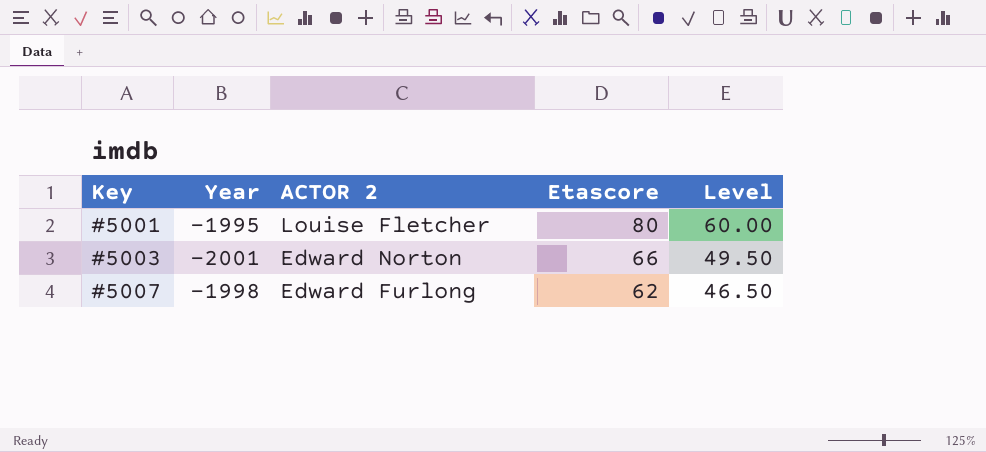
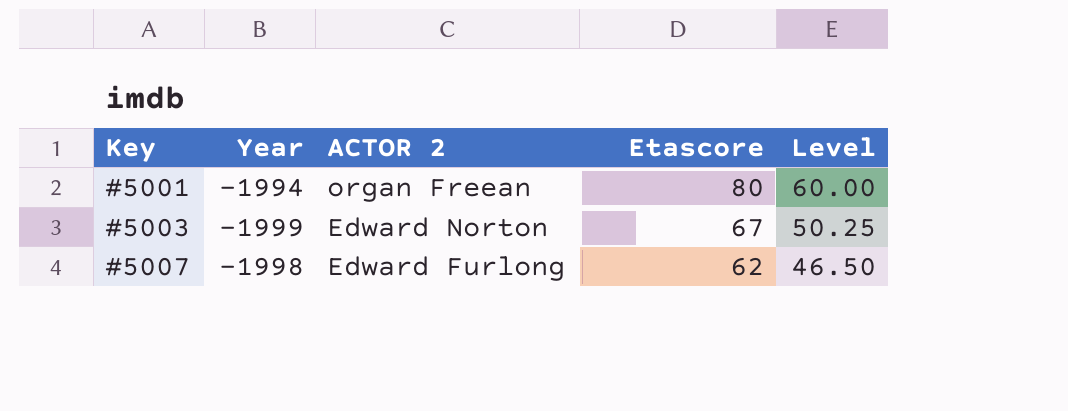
#5001 | Year: -1995 -> -1994
#5001 | ACTOR 2: Louise Fletcher -> organ Freean
#5003 | Year: -2001 -> -1999
#5003 | Etascore: 66 -> 67
#5003 | Level: 49.50 -> 50.25

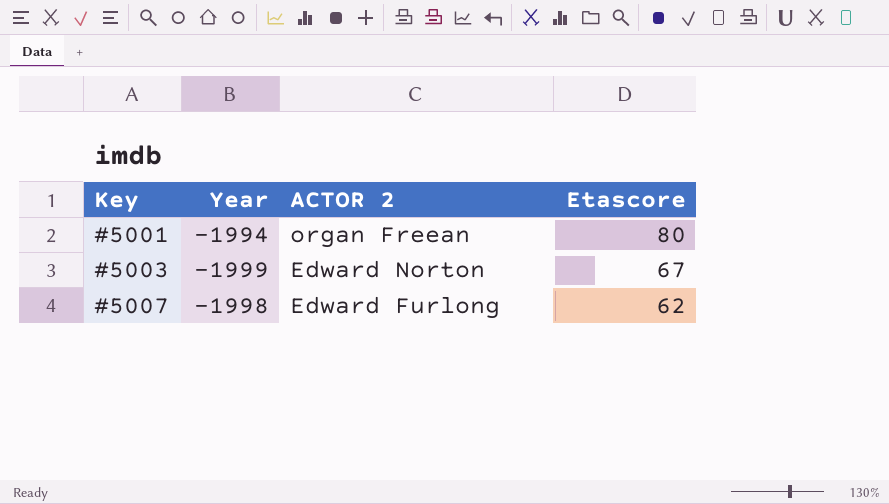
column Level | formula: [Etascore] * 0.75 -> none

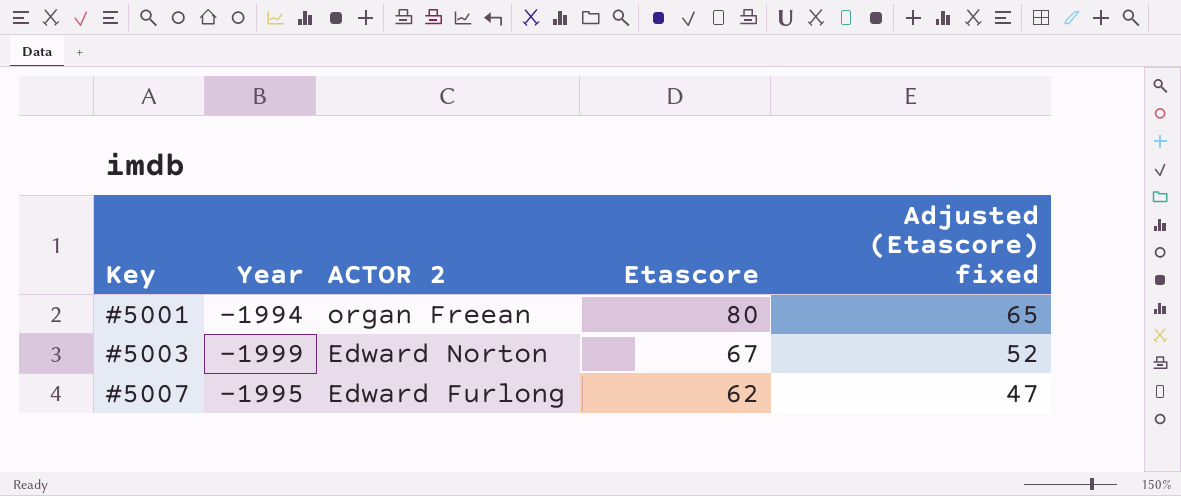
column Adjusted (Etascore) fixed | formula: none -> [Etascore] - 15
#5007 | Year: -1998 -> -1995

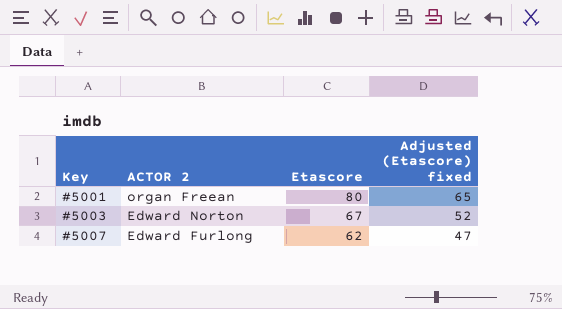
column Year | position: 2 -> none

